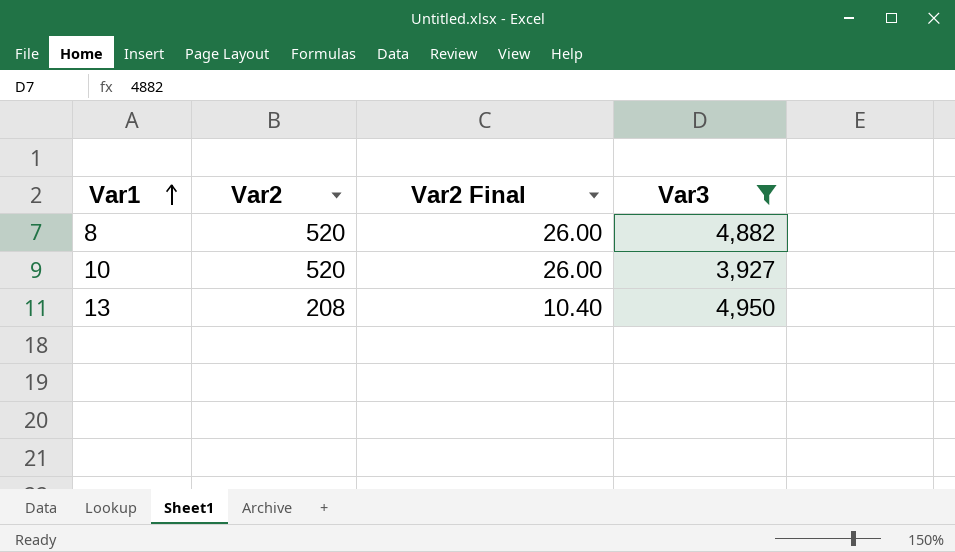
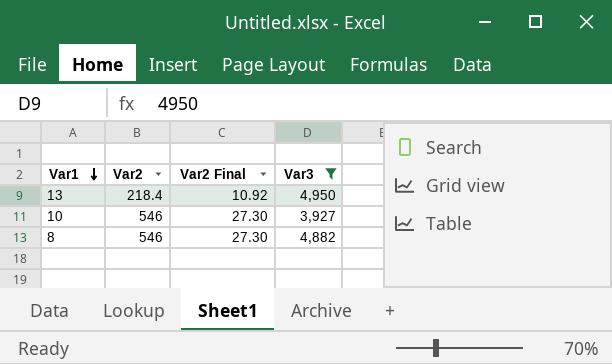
row order: Var1 ascending -> Var1 descending
13 | Var2: 208 -> 218.4
13 | Var2 Final: 10.40 -> 10.92
10 | Var2: 520 -> 546
10 | Var2 Final: 26.00 -> 27.30
8 | Var2: 520 -> 546
8 | Var2 Final: 26.00 -> 27.30

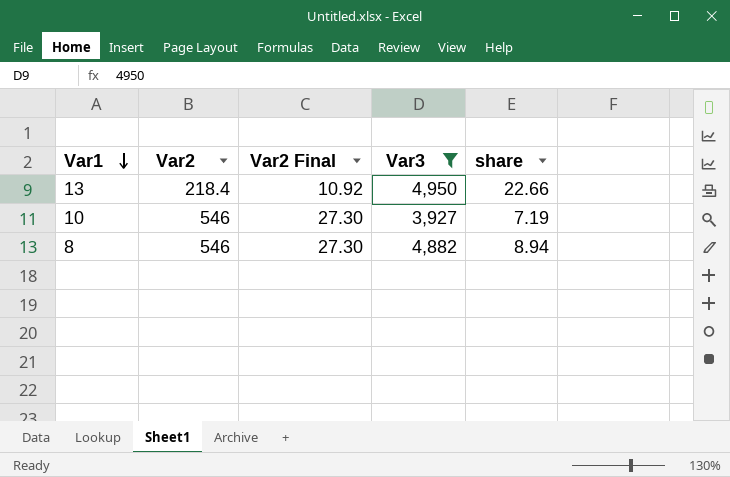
column share | formula: none -> [Var3] / [Var2]

